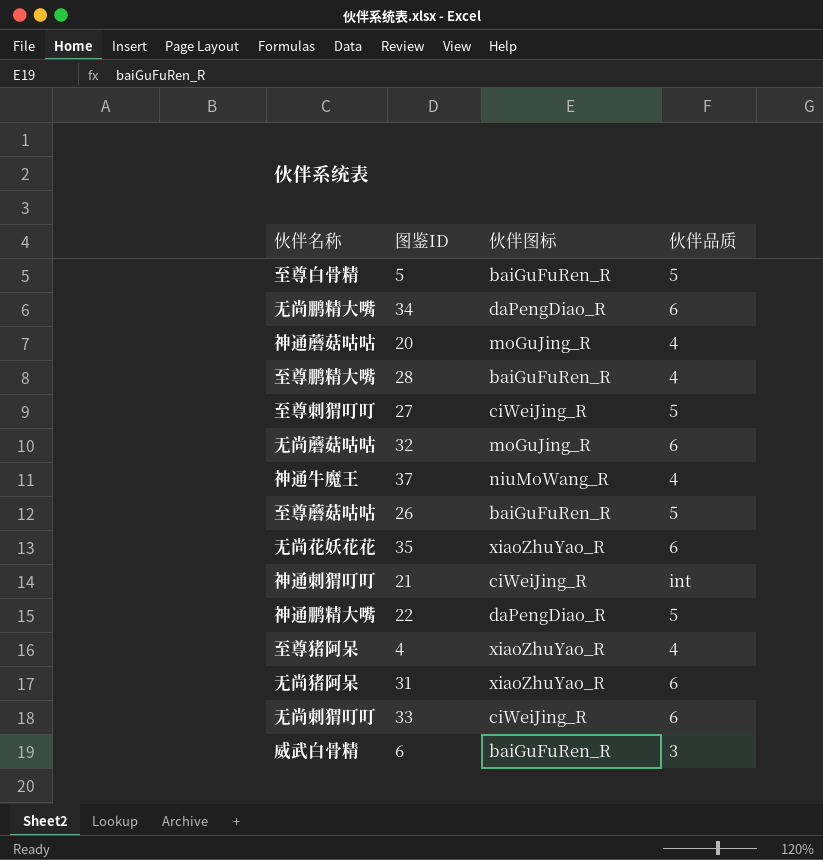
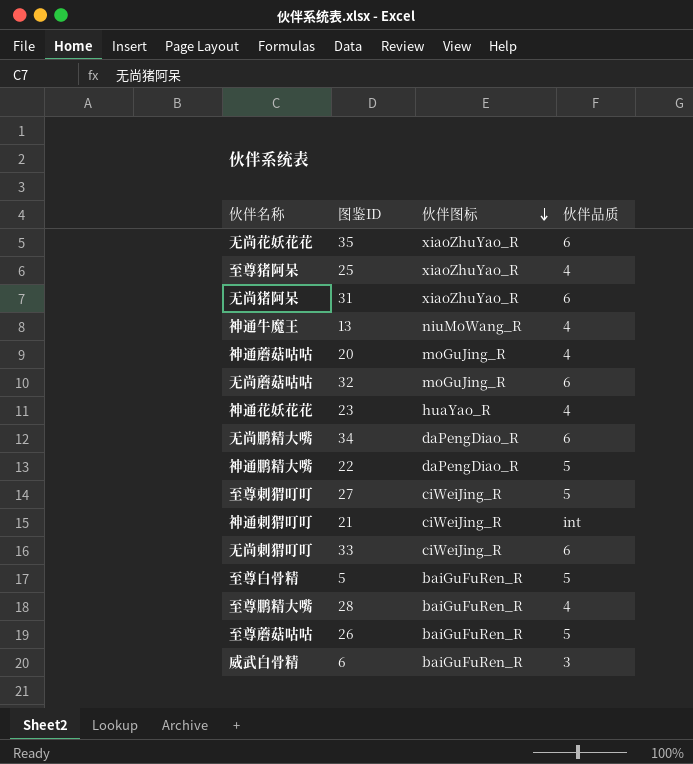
row order: none -> 伙伴图标 descending
至尊猪阿呆 | 图鉴ID: 4 -> 25
神通牛魔王 | 图鉴ID: 37 -> 13
row 神通花妖花花: none -> 23 | huaYao_R | 4

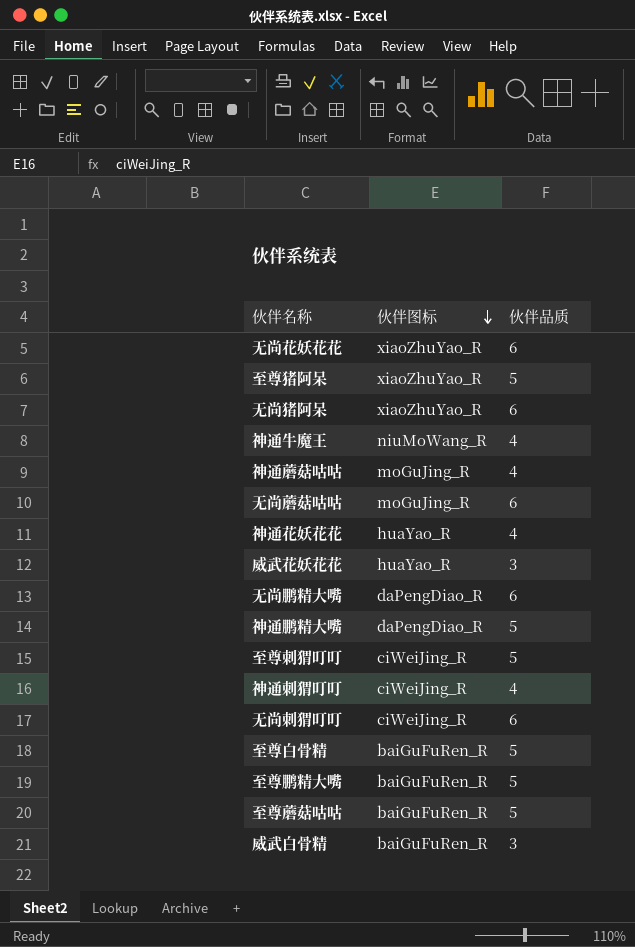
column 图鉴ID | position: 2 -> none
至尊猪阿呆 | 伙伴品质: 4 -> 5
row 威武花妖花花: none -> huaYao_R | 3
神通刺猬叮叮 | 伙伴品质: int -> 4
至尊鹏精大嘴 | 伙伴品质: 4 -> 5

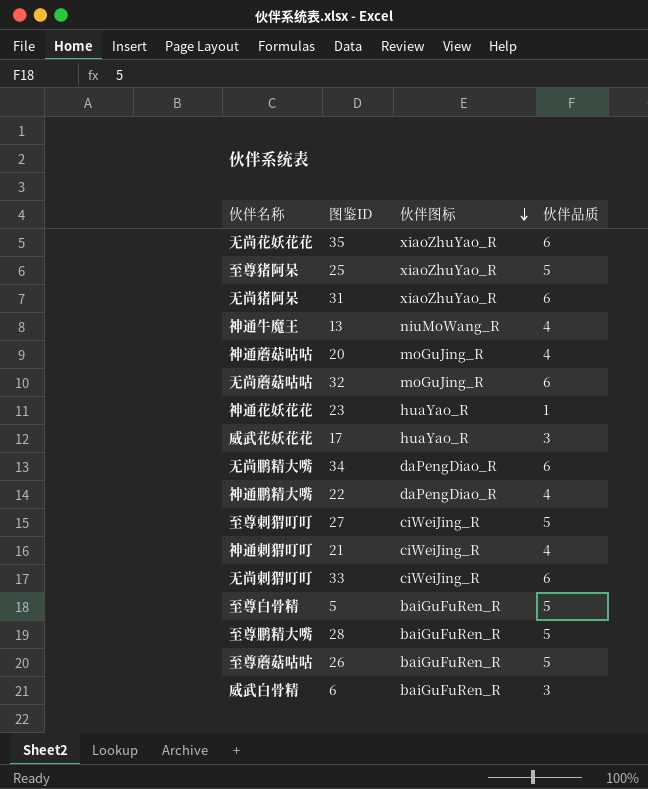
column 图鉴ID | position: none -> 2
神通花妖花花 | 伙伴品质: 4 -> 1
神通鹏精大嘴 | 伙伴品质: 5 -> 4

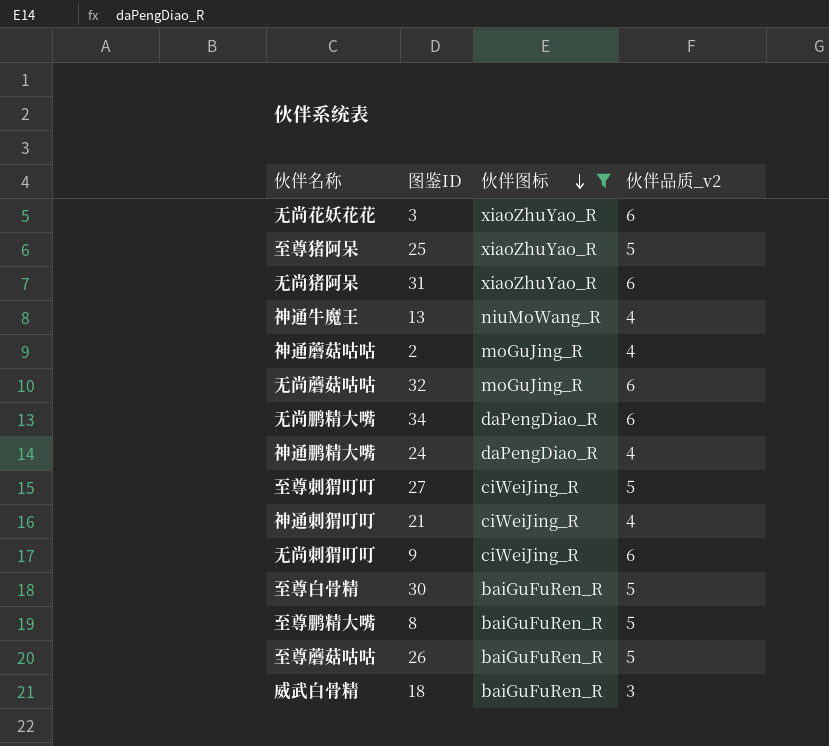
filter: none -> 伙伴图标 != huaYao_R
column name: 伙伴品质 -> 伙伴品质_v2
无尚花妖花花 | 图鉴ID: 35 -> 3
神通蘑菇咕咕 | 图鉴ID: 20 -> 2
神通鹏精大嘴 | 图鉴ID: 22 -> 24
无尚刺猬叮叮 | 图鉴ID: 33 -> 9
至尊白骨精 | 图鉴ID: 5 -> 30
至尊鹏精大嘴 | 图鉴ID: 28 -> 8
威武白骨精 | 图鉴ID: 6 -> 18

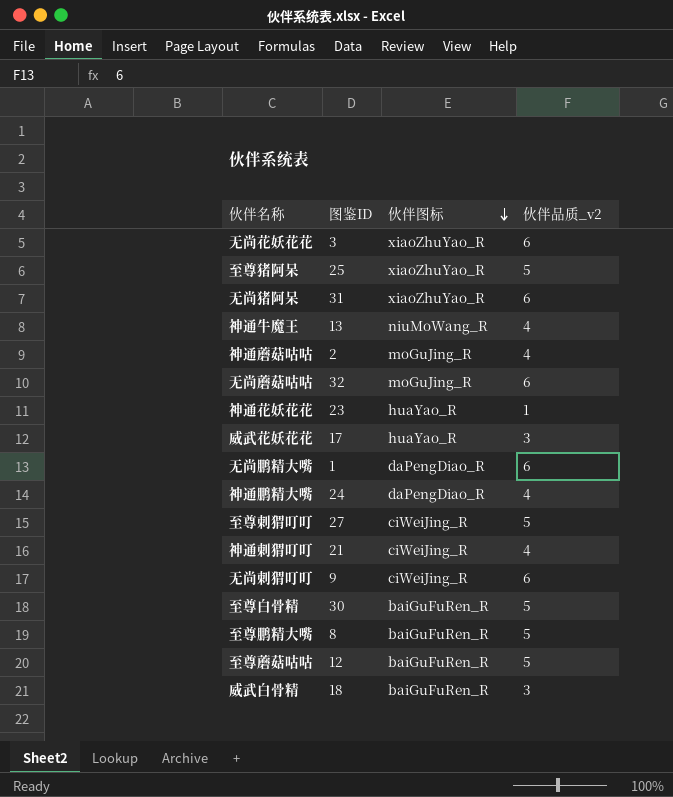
filter: 伙伴图标 != huaYao_R -> none
无尚鹏精大嘴 | 图鉴ID: 34 -> 1
至尊蘑菇咕咕 | 图鉴ID: 26 -> 12

